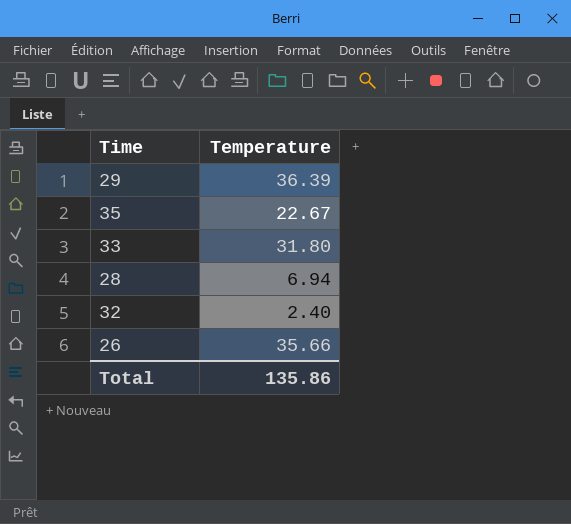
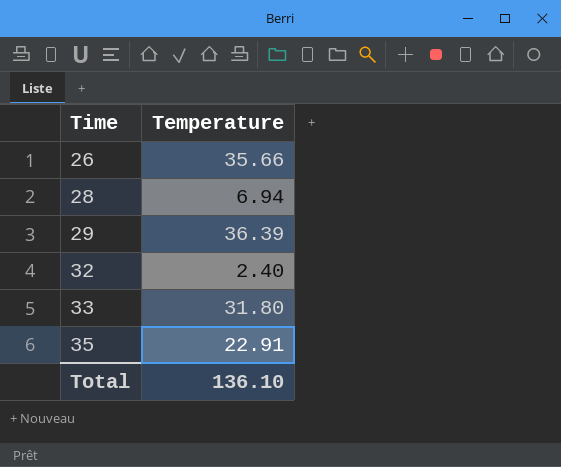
row order: none -> Time ascending
35 | Temperature: 22.67 -> 22.91
Total | Temperature: 135.86 -> 136.10

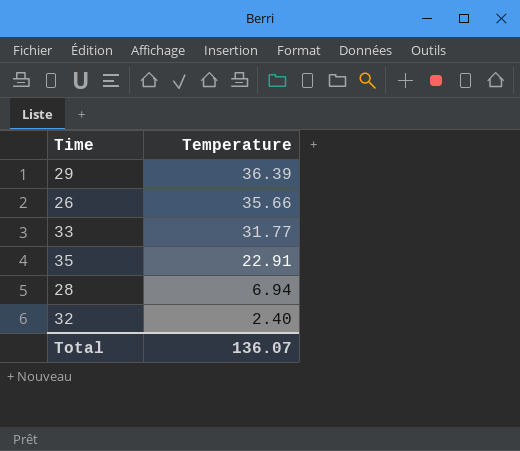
row order: Time ascending -> Temperature descending
33 | Temperature: 31.80 -> 31.77
Total | Temperature: 136.10 -> 136.07

